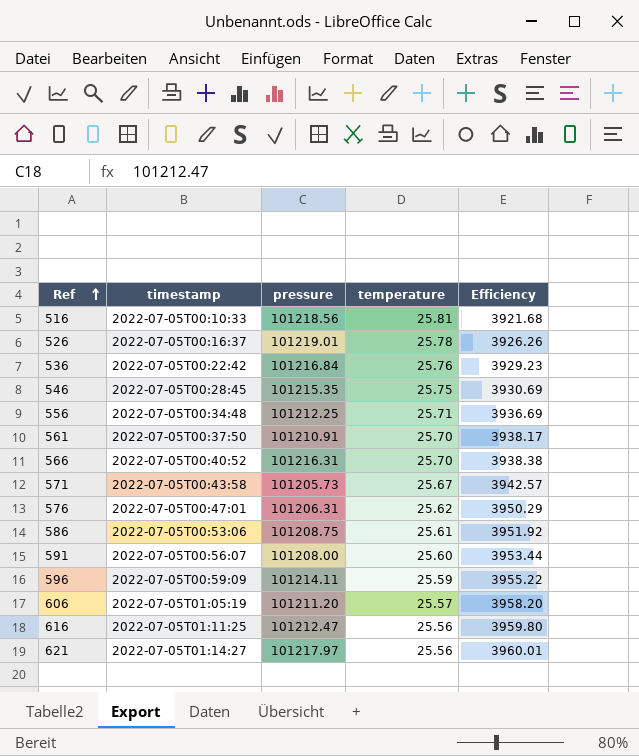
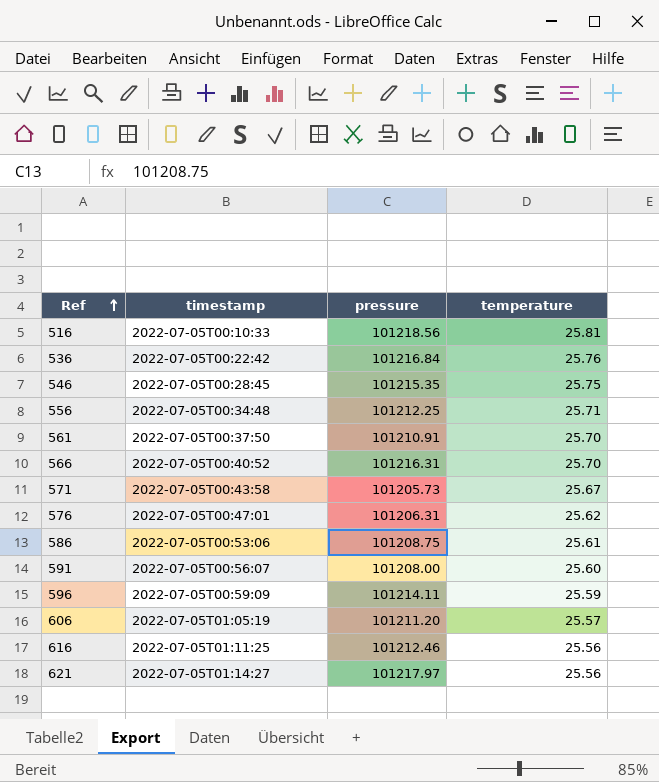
column Efficiency | formula: [pressure] / [temperature] -> none
row 526: 2022-07-05T00:16:37 | 101219.01 | 25.78 | 3926.26 -> none
616 | pressure: 101212.47 -> 101212.46

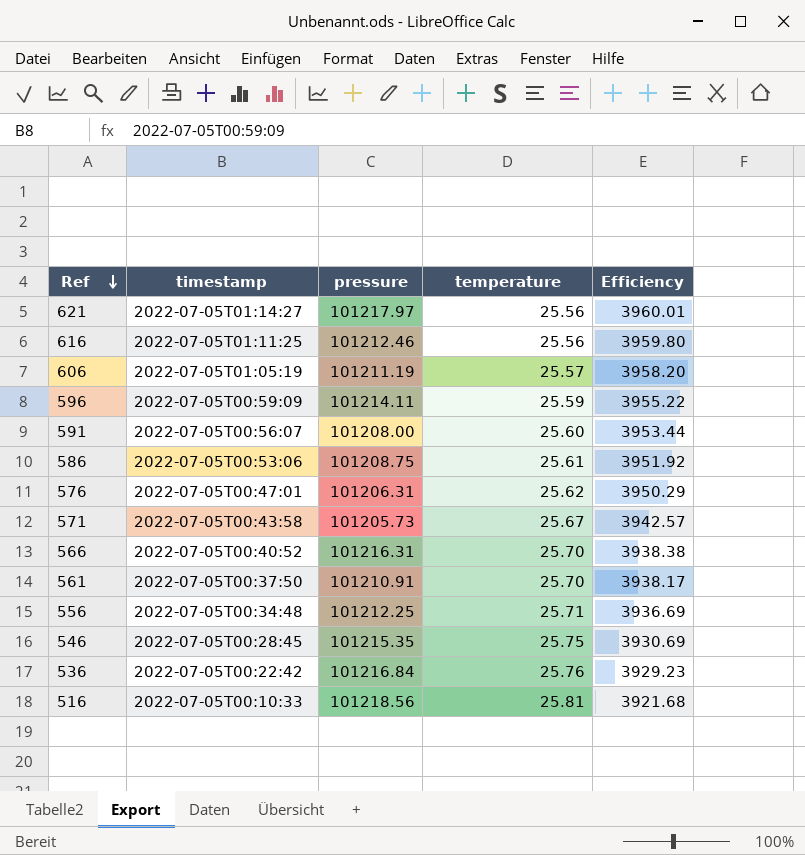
row order: Ref ascending -> Ref descending
column Efficiency | formula: none -> [pressure] / [temperature]
606 | pressure: 101211.20 -> 101211.19

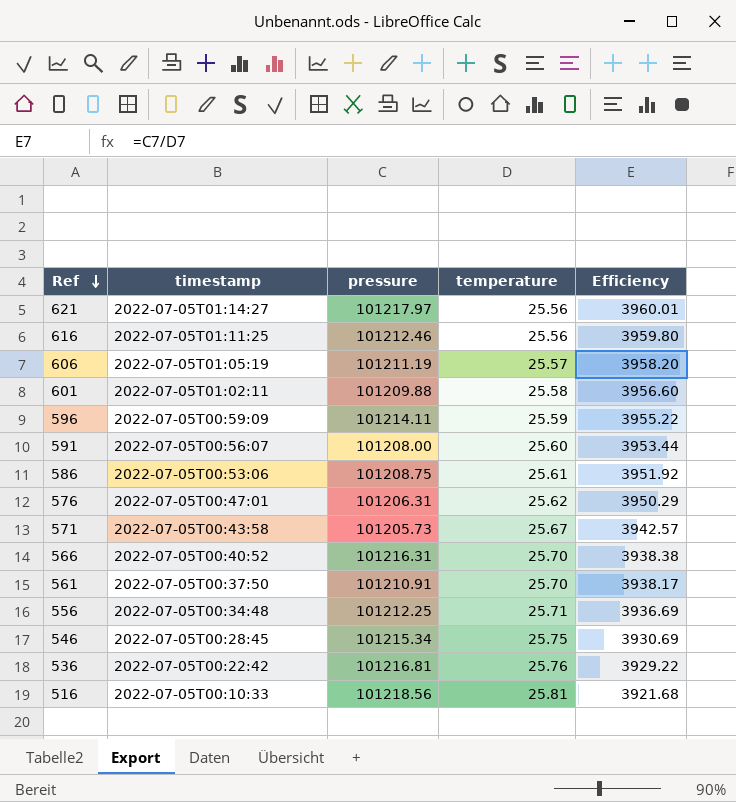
row 601: none -> 2022-07-05T01:02:11 | 101209.88 | 25.58 | 3956.60
546 | pressure: 101215.35 -> 101215.34
536 | pressure: 101216.84 -> 101216.81
536 | Efficiency: 3929.23 -> 3929.22

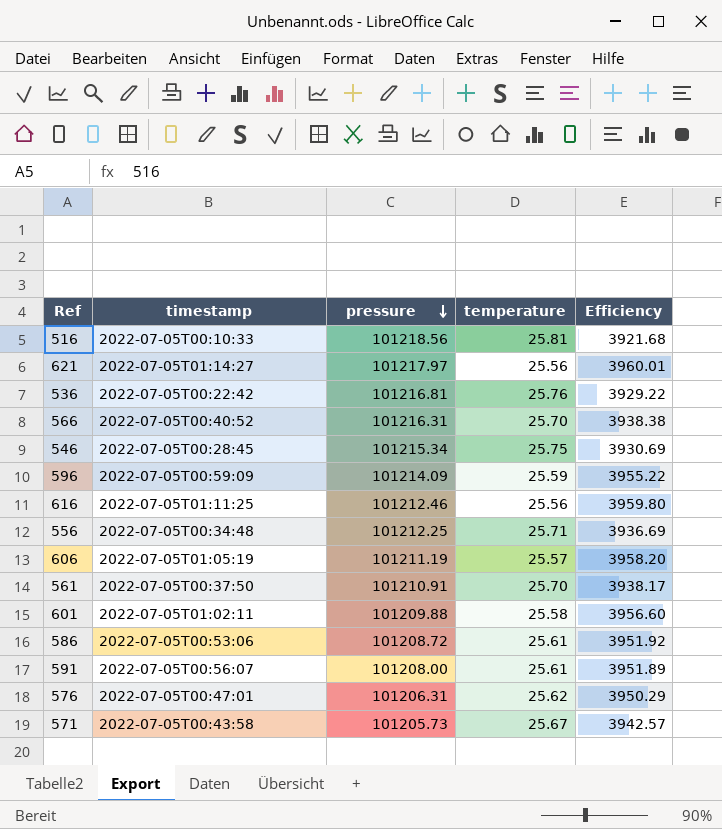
row order: Ref descending -> pressure descending
596 | pressure: 101214.11 -> 101214.09
586 | pressure: 101208.75 -> 101208.72
591 | temperature: 25.60 -> 25.61
591 | Efficiency: 3953.44 -> 3951.89

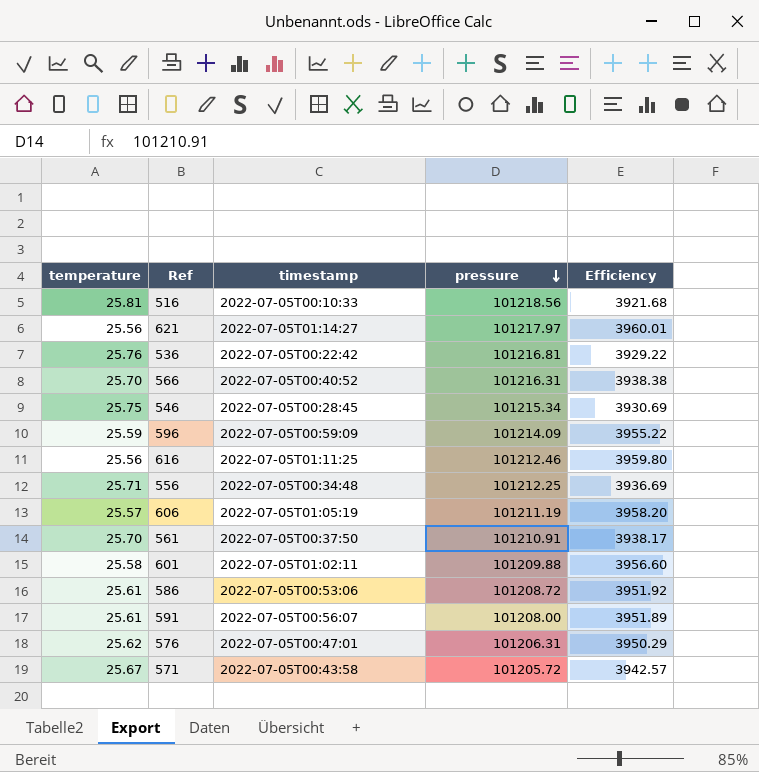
column temperature | position: 4 -> 1
571 | pressure: 101205.73 -> 101205.72

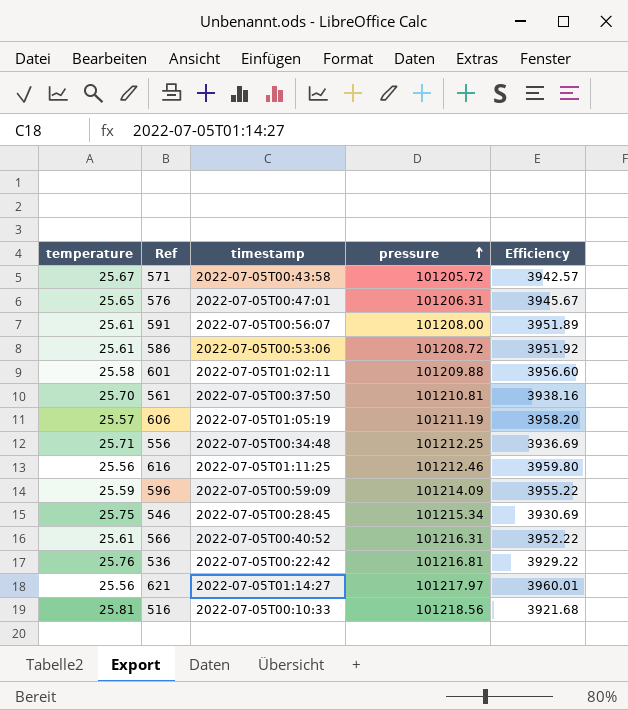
row order: pressure descending -> pressure ascending
576 | temperature: 25.62 -> 25.65
576 | Efficiency: 3950.29 -> 3945.67
561 | pressure: 101210.91 -> 101210.81
561 | Efficiency: 3938.17 -> 3938.16
566 | temperature: 25.70 -> 25.61
566 | Efficiency: 3938.38 -> 3952.22

